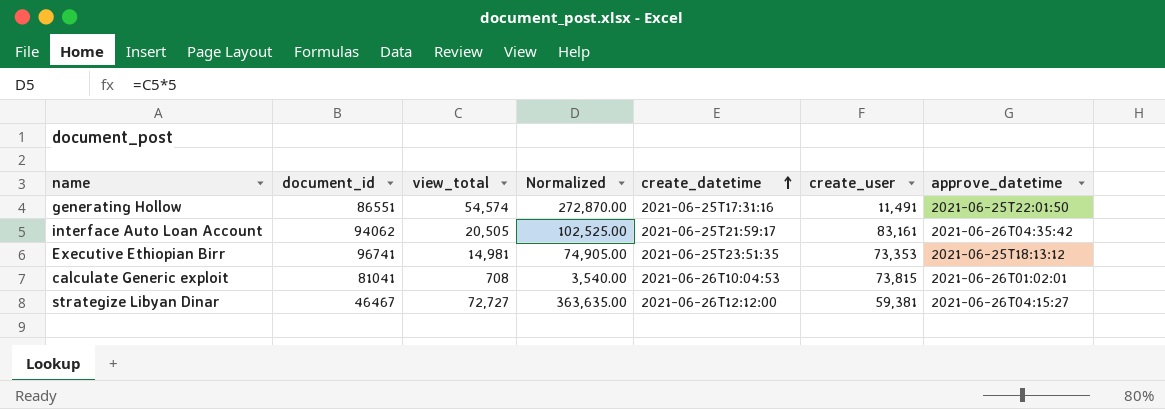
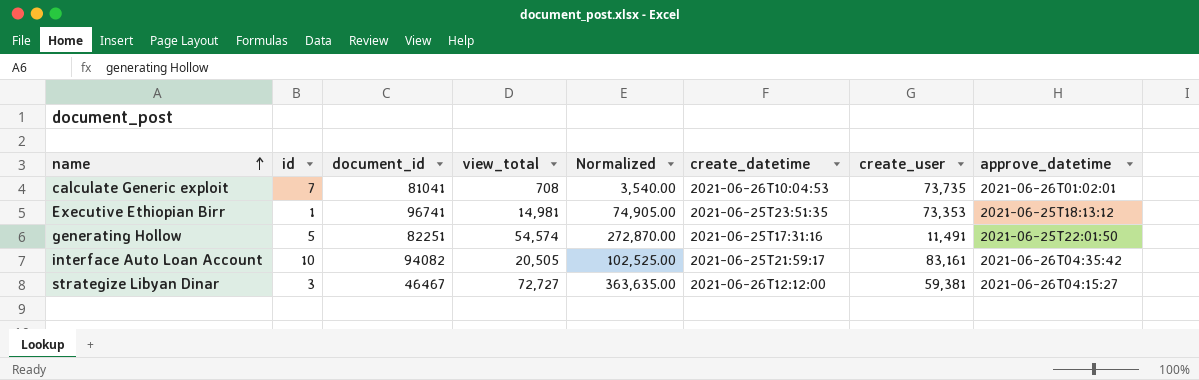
row order: create_datetime ascending -> name ascending
column id | position: none -> 2
calculate Generic exploit | create_user: 73,815 -> 73,735
generating Hollow | document_id: 86551 -> 82251
interface Auto Loan Account | document_id: 94062 -> 94082

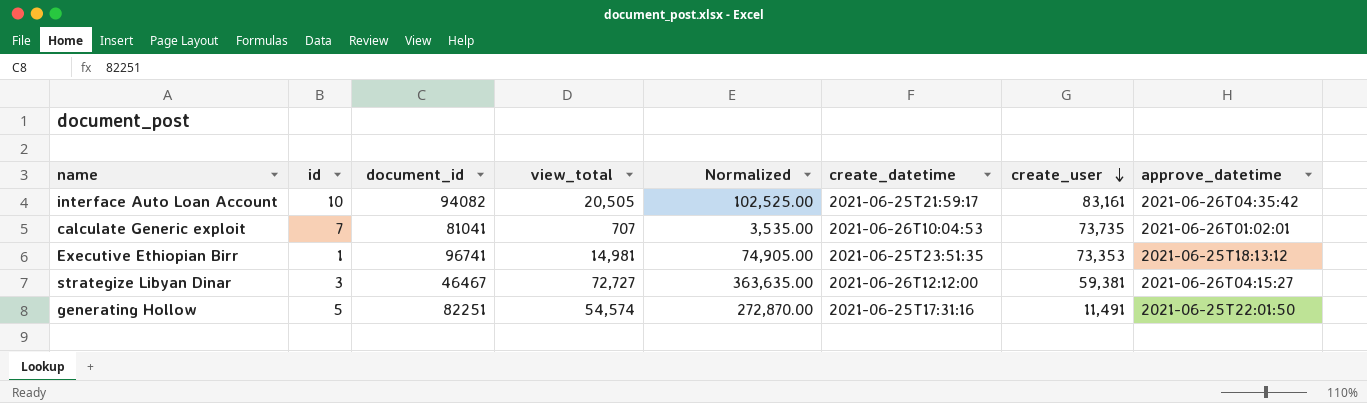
row order: name ascending -> create_user descending
calculate Generic exploit | view_total: 708 -> 707
calculate Generic exploit | Normalized: 3,540.00 -> 3,535.00

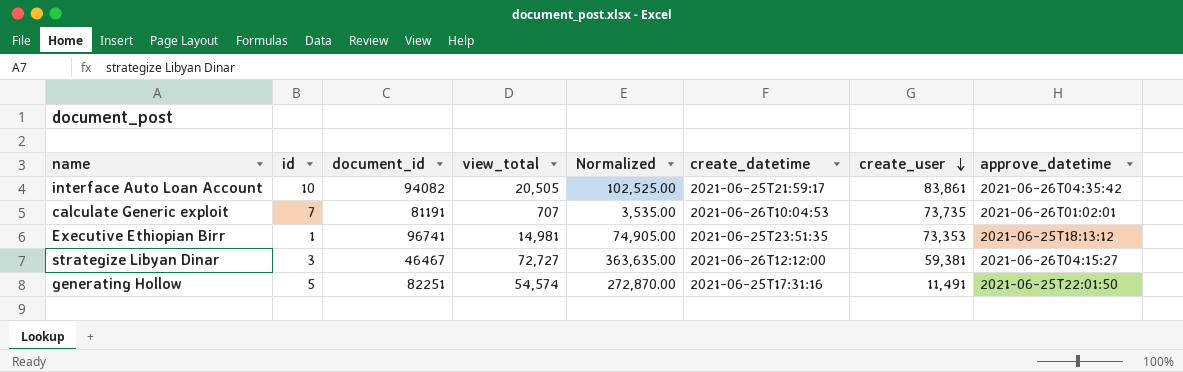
interface Auto Loan Account | create_user: 83,161 -> 83,861
calculate Generic exploit | document_id: 81041 -> 81191

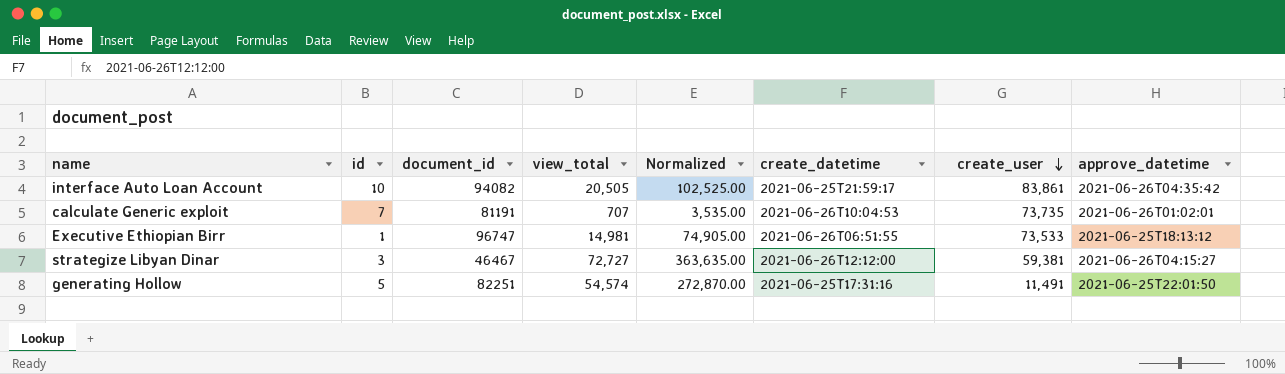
Executive Ethiopian Birr | document_id: 96741 -> 96747
Executive Ethiopian Birr | create_datetime: 2021-06-25T23:51:35 -> 2021-06-26T06:51:55
Executive Ethiopian Birr | create_user: 73,353 -> 73,533

